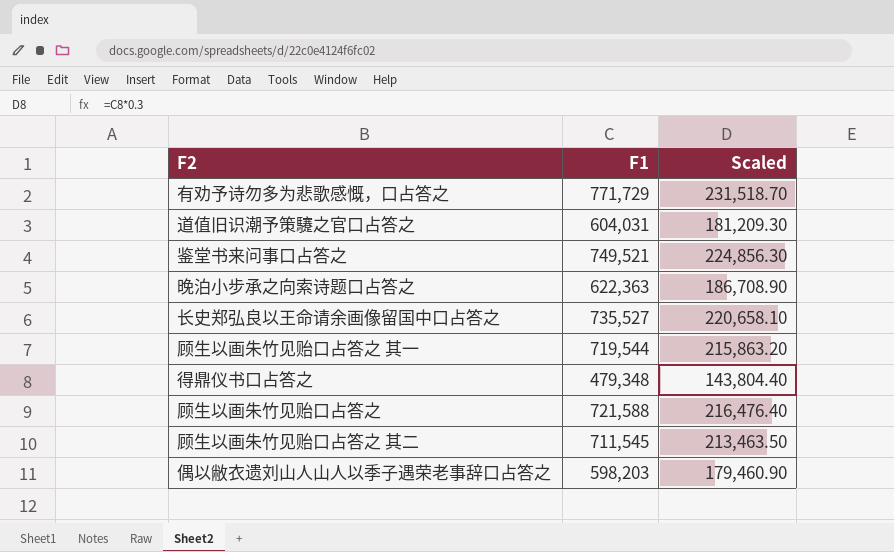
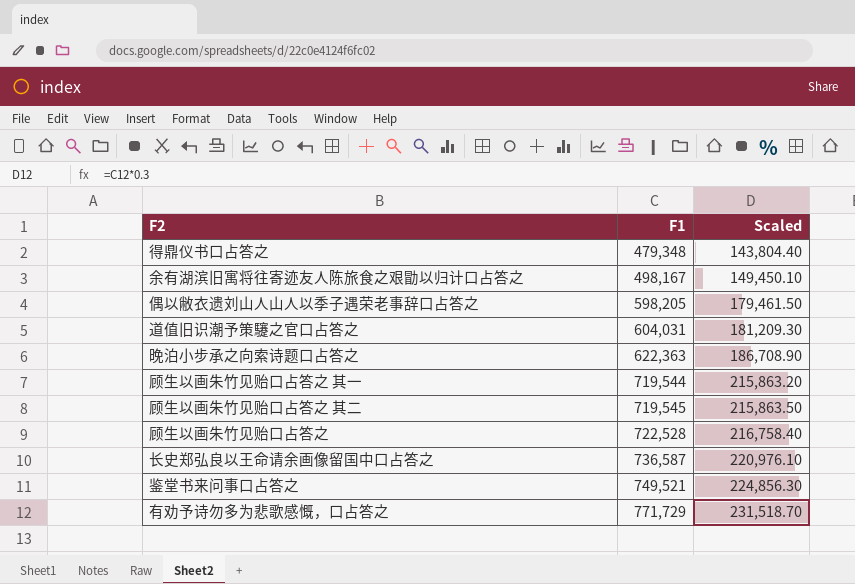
row order: none -> F1 ascending
row 余有湖滨旧寓将往寄迹友人陈旅食之艰勖以归计口占答之: none -> 498,167 | 149,450.10
偶以敝衣遗刘山人山人以季子遇荣老事辞口占答之 | F1: 598,203 -> 598,205
偶以敝衣遗刘山人山人以季子遇荣老事辞口占答之 | Scaled: 179,460.90 -> 179,461.50
顾生以画朱竹见贻口占答之 其二 | F1: 711,545 -> 719,545
顾生以画朱竹见贻口占答之 其二 | Scaled: 213,463.50 -> 215,863.50
顾生以画朱竹见贻口占答之 | F1: 721,588 -> 722,528
顾生以画朱竹见贻口占答之 | Scaled: 216,476.40 -> 216,758.40
长史郑弘良以王命请余画像留国中口占答之 | F1: 735,527 -> 736,587
长史郑弘良以王命请余画像留国中口占答之 | Scaled: 220,658.10 -> 220,976.10

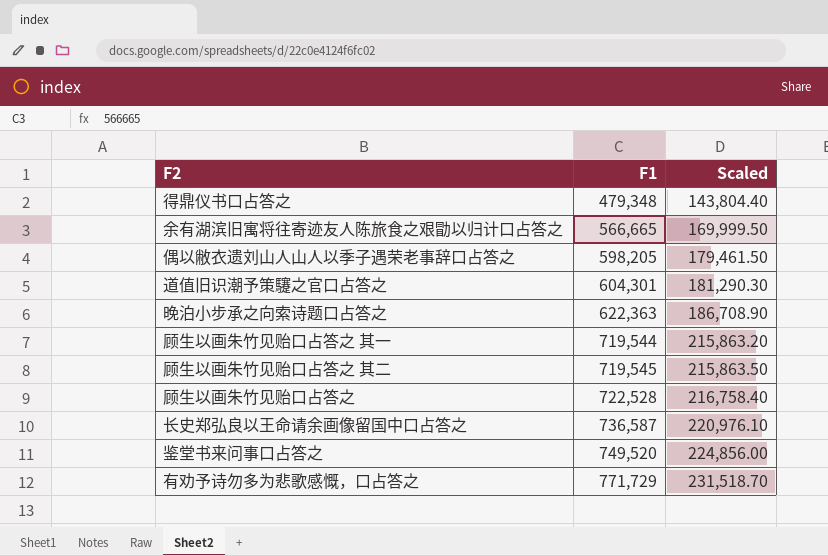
余有湖滨旧寓将往寄迹友人陈旅食之艰勖以归计口占答之 | F1: 498,167 -> 566,665
余有湖滨旧寓将往寄迹友人陈旅食之艰勖以归计口占答之 | Scaled: 149,450.10 -> 169,999.50
道值旧识潮予策䮿之官口占答之 | F1: 604,031 -> 604,301
道值旧识潮予策䮿之官口占答之 | Scaled: 181,209.30 -> 181,290.30
鉴堂书来问事口占答之 | F1: 749,521 -> 749,520
鉴堂书来问事口占答之 | Scaled: 224,856.30 -> 224,856.00

